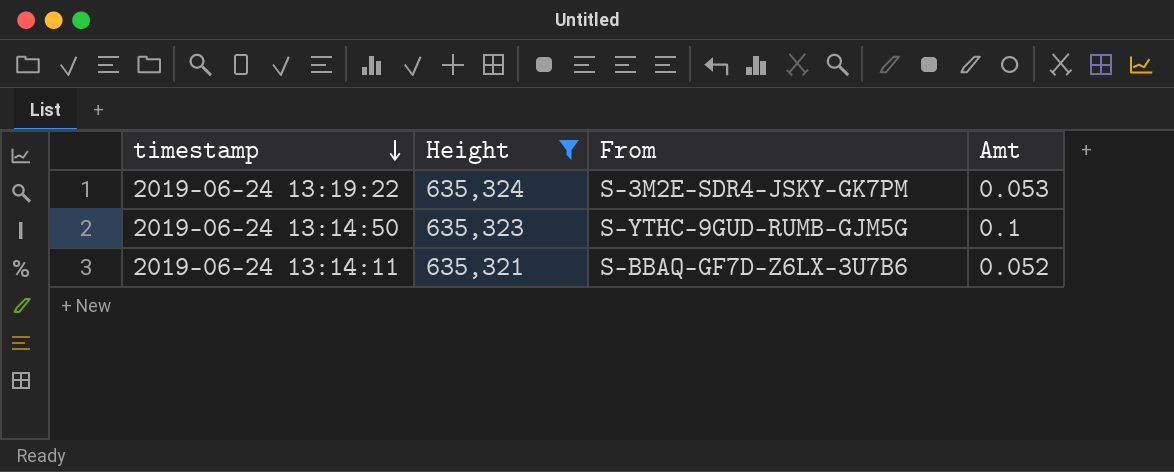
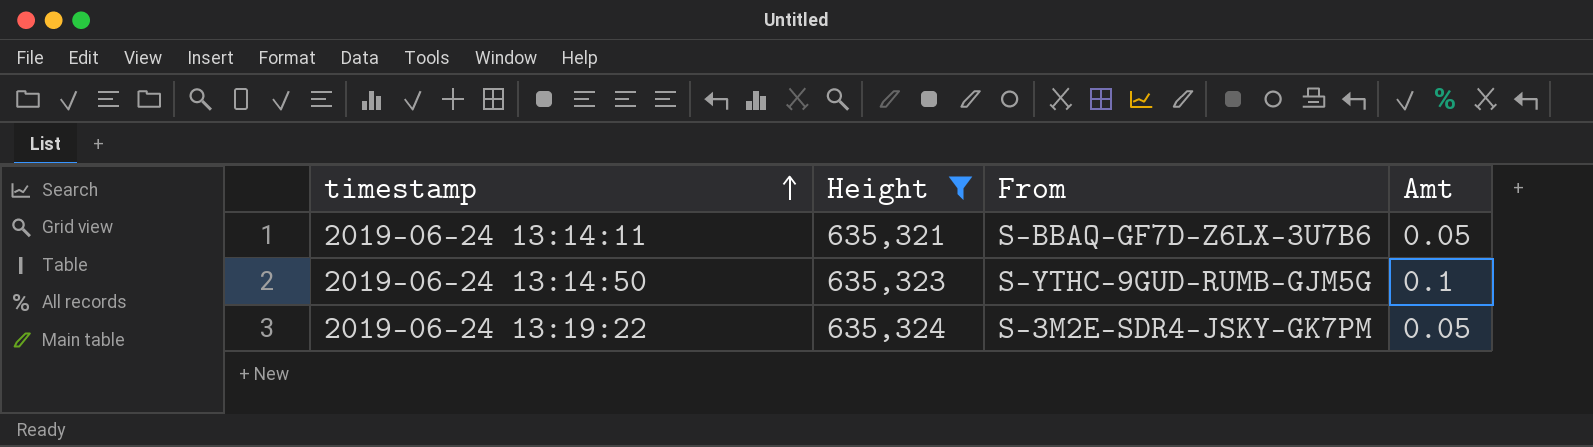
row order: timestamp descending -> timestamp ascending
2019-06-24 13:14:11 | Amt: 0.052 -> 0.05
2019-06-24 13:19:22 | Amt: 0.053 -> 0.05

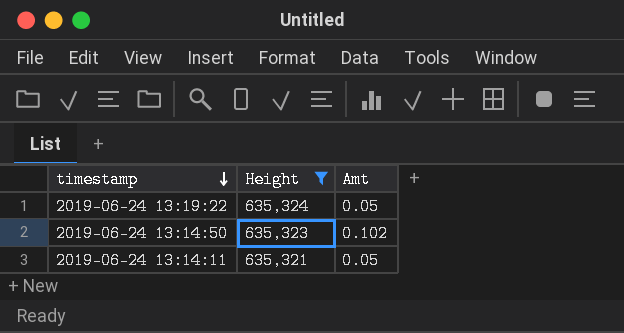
row order: timestamp ascending -> timestamp descending
column From | position: 3 -> none
2019-06-24 13:14:50 | Amt: 0.1 -> 0.102

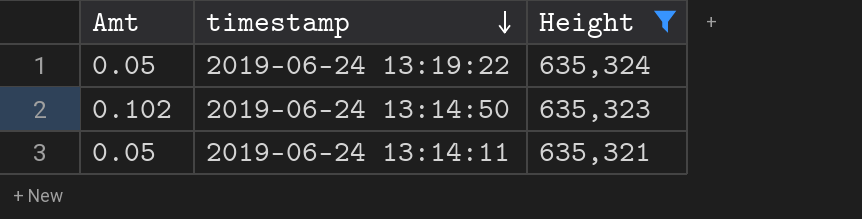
column Amt | position: 3 -> 1

